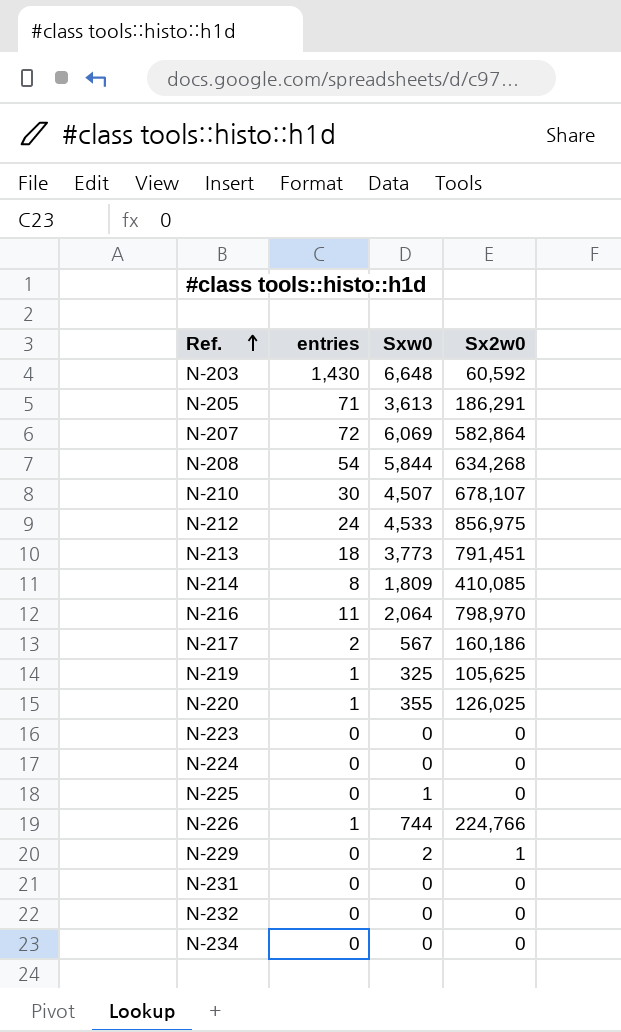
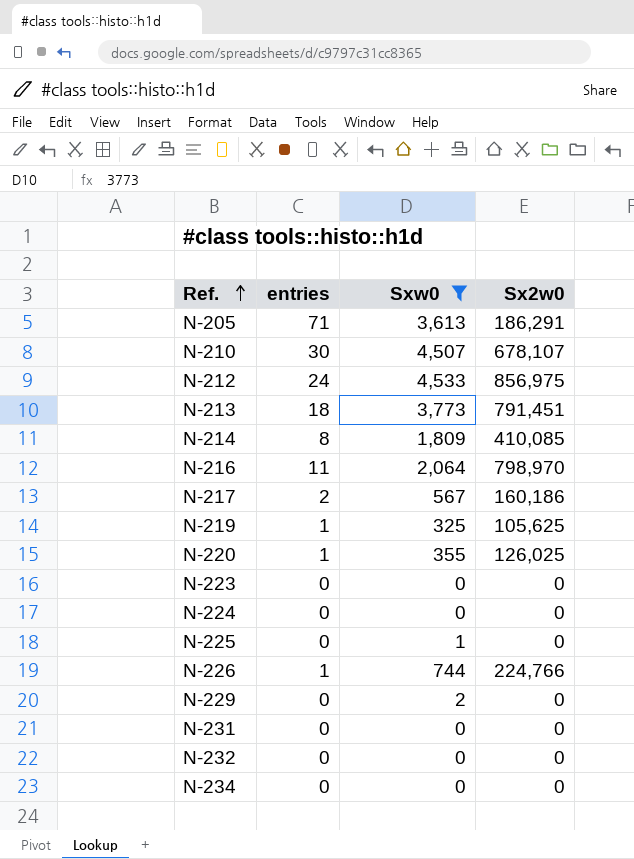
filter: none -> Sxw0 <= 4,533
N-229 | Sx2w0: 1 -> 0

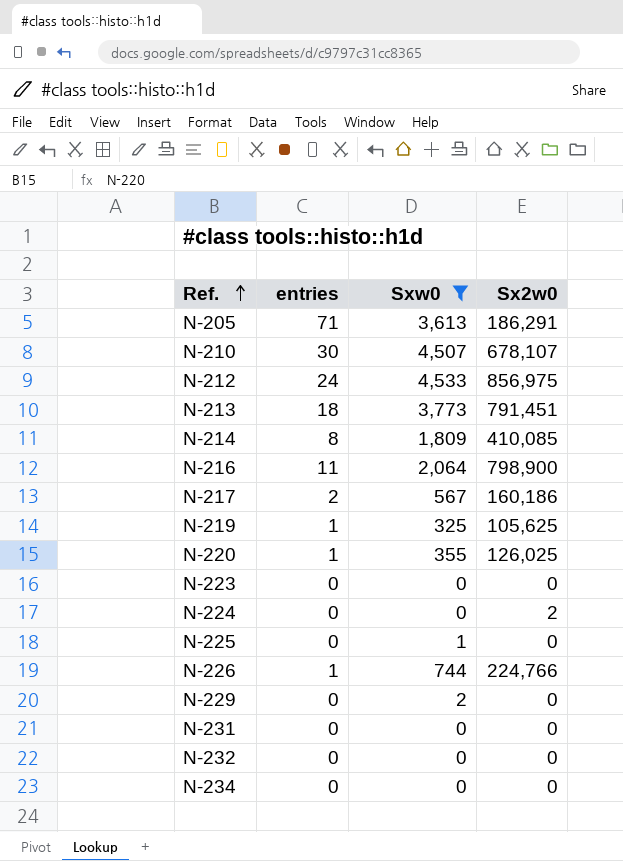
N-216 | Sx2w0: 798,970 -> 798,900
N-224 | Sx2w0: 0 -> 2

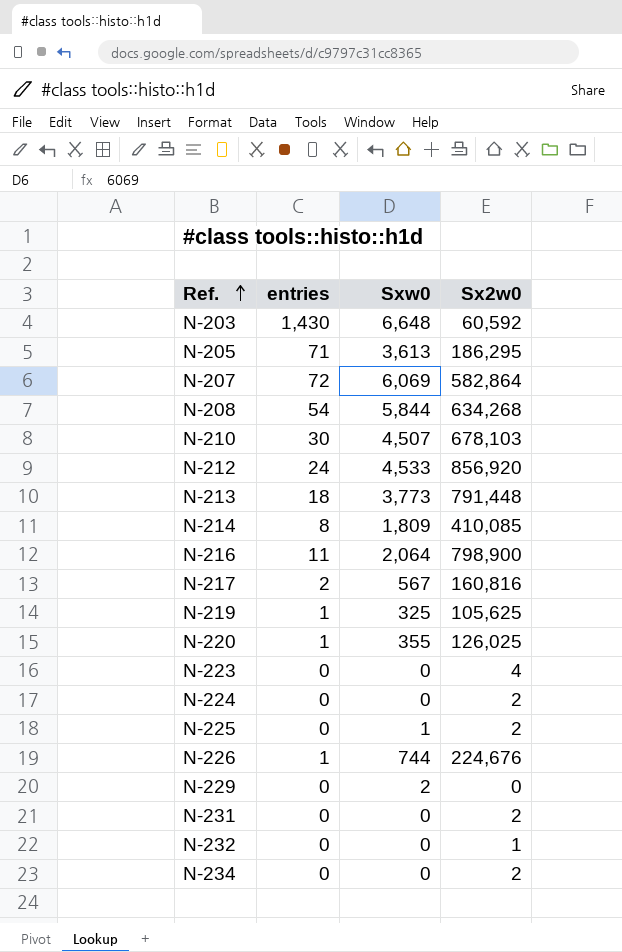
filter: Sxw0 <= 4,533 -> none
N-205 | Sx2w0: 186,291 -> 186,295
N-210 | Sx2w0: 678,107 -> 678,103
N-212 | Sx2w0: 856,975 -> 856,920
N-213 | Sx2w0: 791,451 -> 791,448
N-217 | Sx2w0: 160,186 -> 160,816
N-223 | Sx2w0: 0 -> 4
N-225 | Sx2w0: 0 -> 2
N-226 | Sx2w0: 224,766 -> 224,676
N-231 | Sx2w0: 0 -> 2
N-232 | Sx2w0: 0 -> 1
N-234 | Sx2w0: 0 -> 2

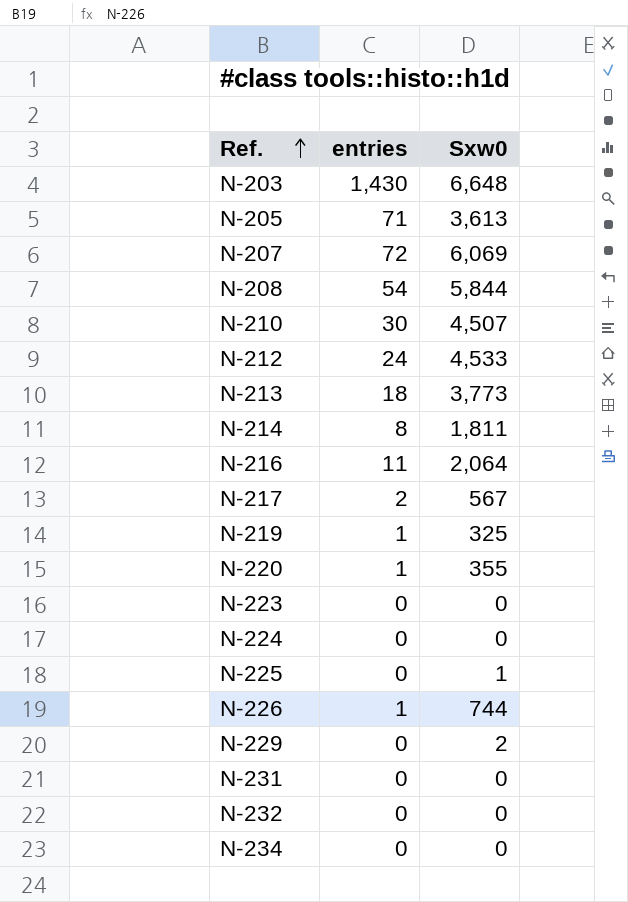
column Sx2w0 | position: 4 -> none
N-214 | Sxw0: 1,809 -> 1,811

